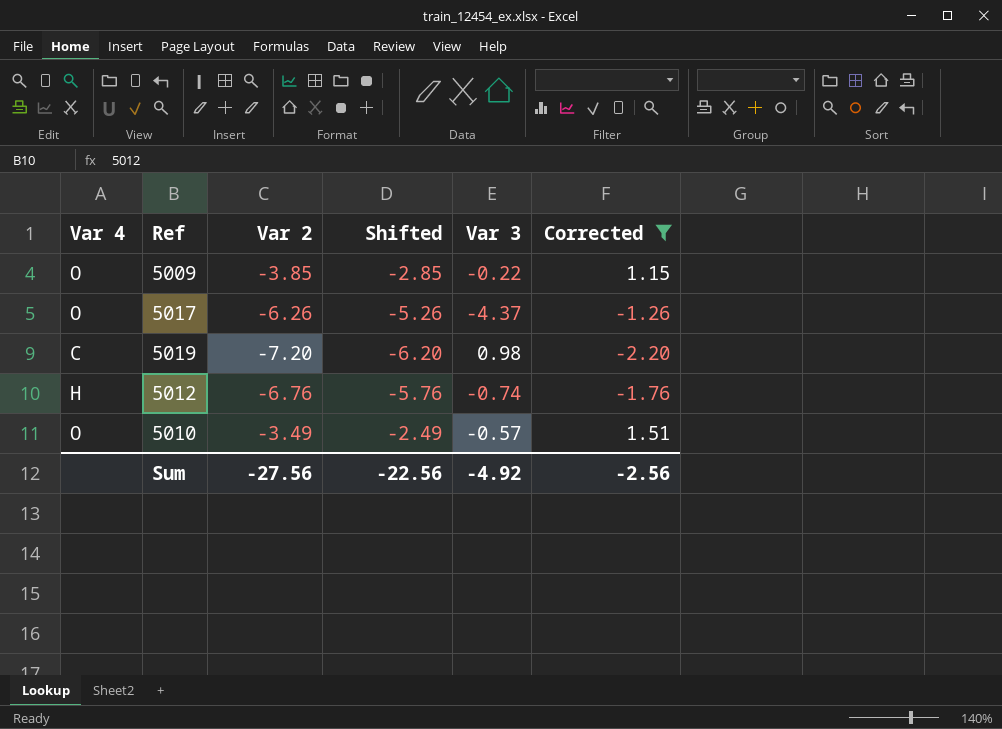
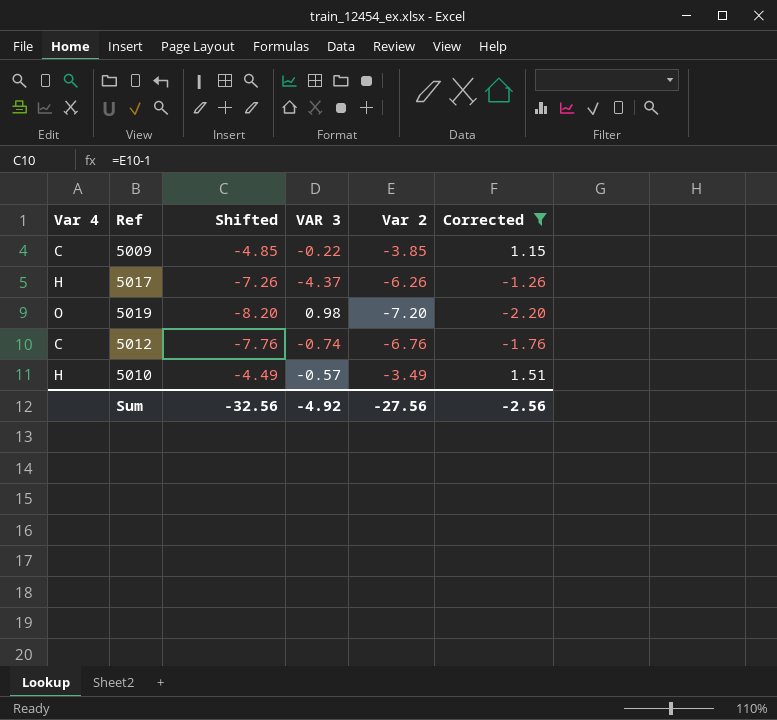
column Shifted | formula: [Var 2] + 1 -> [Var 2] - 1
column name: Var 3 -> VAR 3
column Var 2 | position: 3 -> 5
5009 | Var 4: O -> C
5017 | Var 4: O -> H
5019 | Var 4: C -> O
5012 | Var 4: H -> C
5010 | Var 4: O -> H
Sum | Shifted: -22.56 -> -32.56

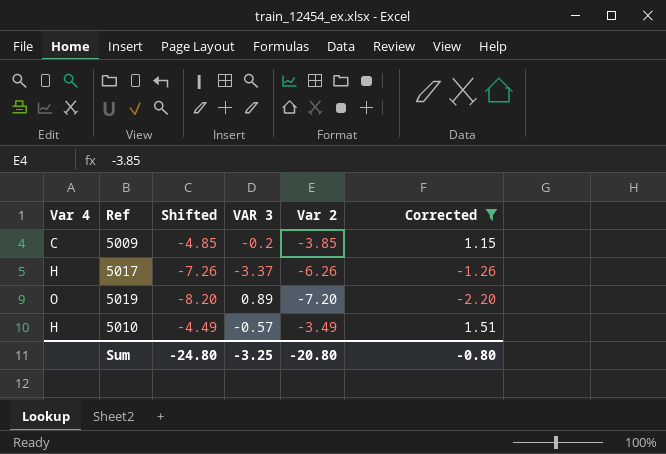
row 5012: C | -7.76 | -0.74 | -6.76 | -1.76 -> none
5009 | VAR 3: -0.22 -> -0.2
5017 | VAR 3: -4.37 -> -3.37
5019 | VAR 3: 0.98 -> 0.89
Sum | Shifted: -32.56 -> -24.80
Sum | VAR 3: -4.92 -> -3.25
Sum | Var 2: -27.56 -> -20.80
Sum | Corrected: -2.56 -> -0.80

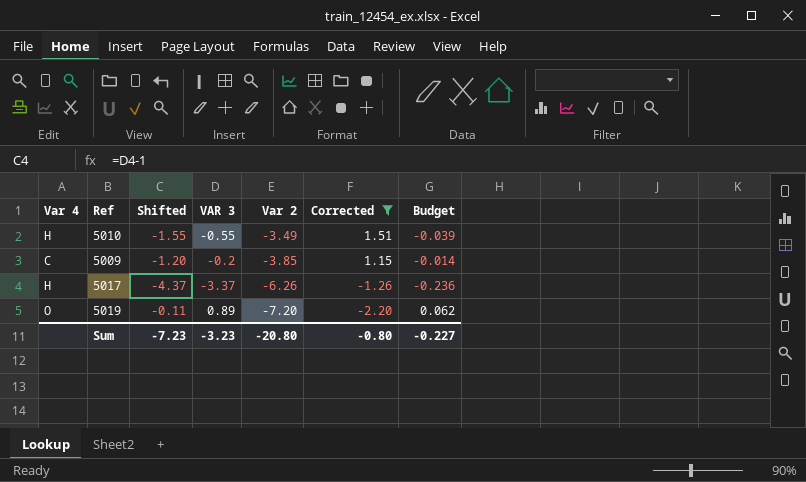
row order: none -> Var 2 descending
column Shifted | formula: [Var 2] - 1 -> [VAR 3] - 1
column Budget | formula: none -> [VAR 3] * 0.07
5010 | VAR 3: -0.57 -> -0.55
Sum | Shifted: -24.80 -> -7.23
Sum | VAR 3: -3.25 -> -3.23

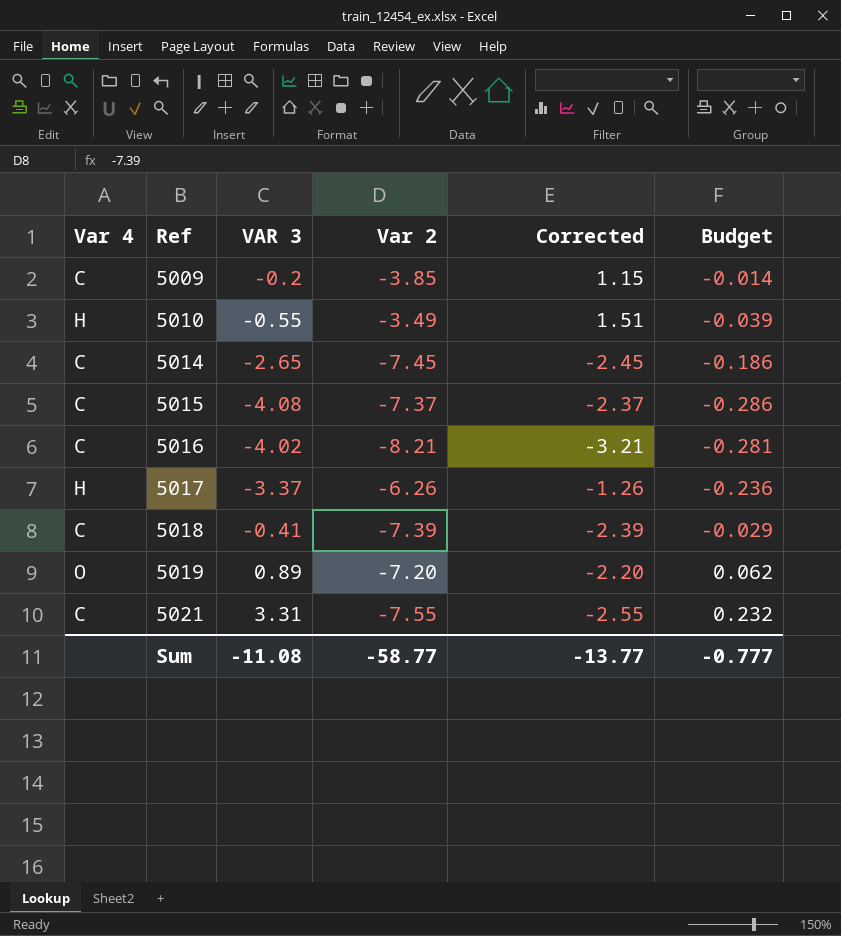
filter: Corrected >= -2.20 -> none
row order: Var 2 descending -> Ref ascending
column Shifted | formula: [VAR 3] - 1 -> none
Sum | VAR 3: -3.23 -> -11.08
Sum | Var 2: -20.80 -> -58.77
Sum | Corrected: -0.80 -> -13.77
Sum | Budget: -0.227 -> -0.777

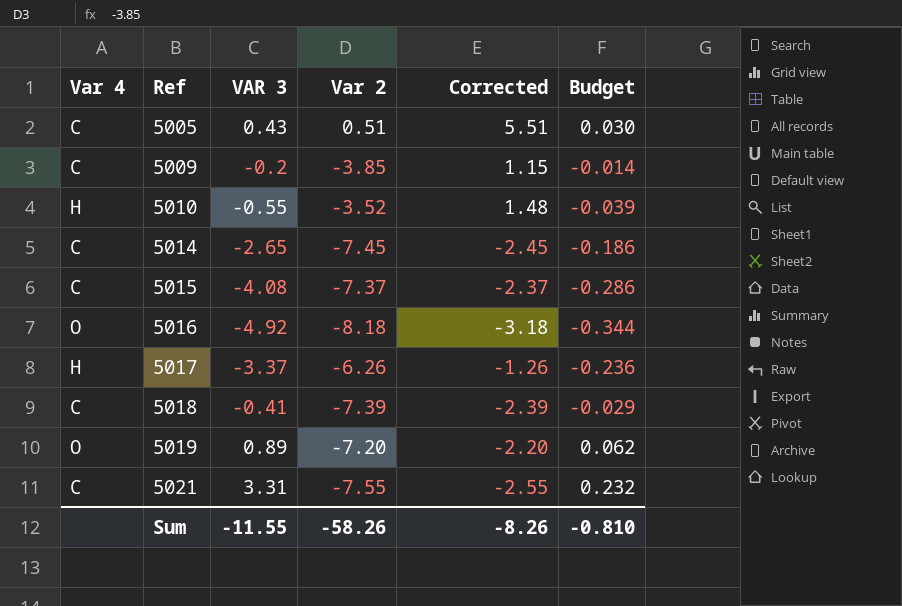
row 5005: none -> C | 0.43 | 0.51 | 5.51 | 0.030
5010 | Var 2: -3.49 -> -3.52
5010 | Corrected: 1.51 -> 1.48
5016 | Var 4: C -> O
5016 | VAR 3: -4.02 -> -4.92
5016 | Var 2: -8.21 -> -8.18
5016 | Corrected: -3.21 -> -3.18
5016 | Budget: -0.281 -> -0.344
Sum | VAR 3: -11.08 -> -11.55
Sum | Var 2: -58.77 -> -58.26
Sum | Corrected: -13.77 -> -8.26
Sum | Budget: -0.777 -> -0.810

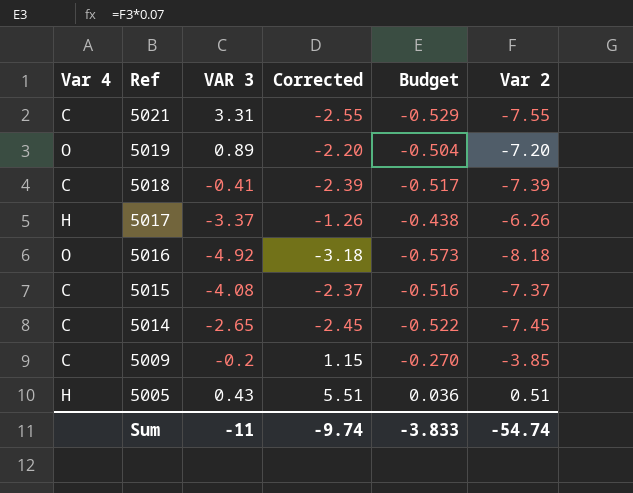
row order: Ref ascending -> Ref descending
column Budget | formula: [VAR 3] * 0.07 -> [Var 2] * 0.07
column Var 2 | position: 4 -> 6
row 5010: H | -0.55 | -3.52 | 1.48 | -0.039 -> none
5005 | Var 4: C -> H
Sum | VAR 3: -11.55 -> -11
Sum | Corrected: -8.26 -> -9.74
Sum | Budget: -0.810 -> -3.833
Sum | Var 2: -58.26 -> -54.74

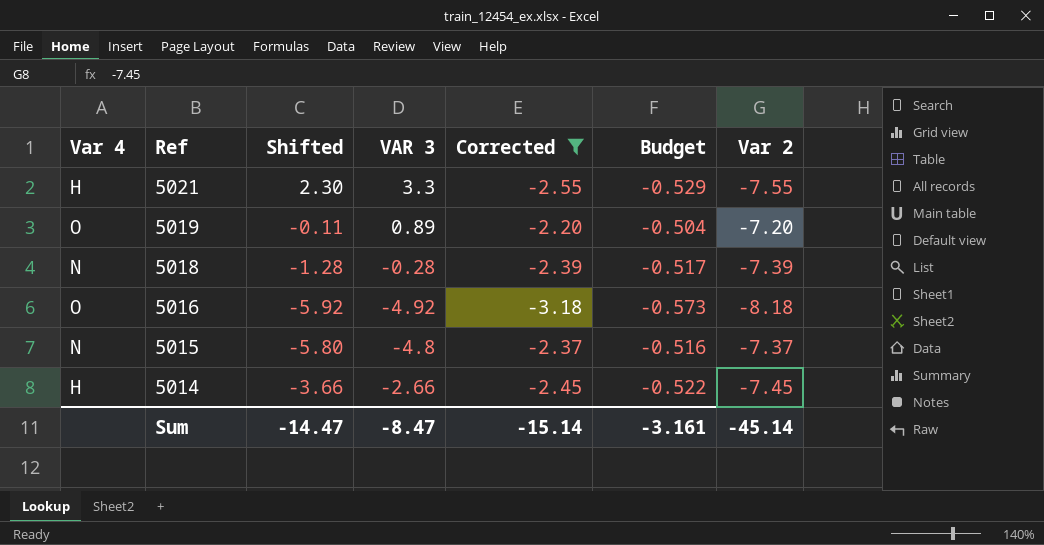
filter: none -> Corrected <= -2.20
column Shifted | formula: none -> [VAR 3] - 1
5021 | Var 4: C -> H
5021 | VAR 3: 3.31 -> 3.3
5018 | Var 4: C -> N
5018 | VAR 3: -0.41 -> -0.28
5015 | Var 4: C -> N
5015 | VAR 3: -4.08 -> -4.8
5014 | Var 4: C -> H
5014 | VAR 3: -2.65 -> -2.66
Sum | VAR 3: -11 -> -8.47
Sum | Corrected: -9.74 -> -15.14
Sum | Budget: -3.833 -> -3.161
Sum | Var 2: -54.74 -> -45.14

